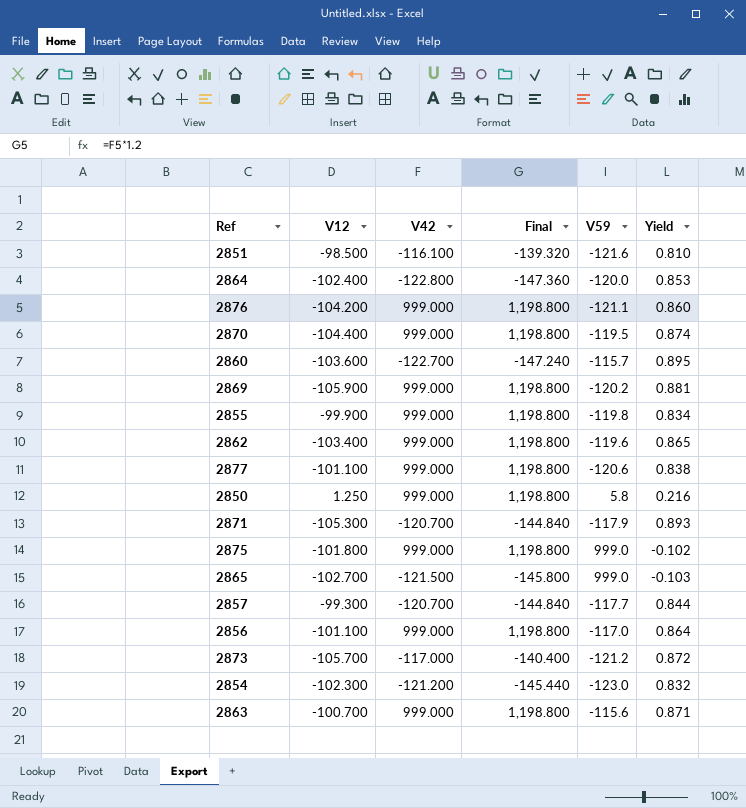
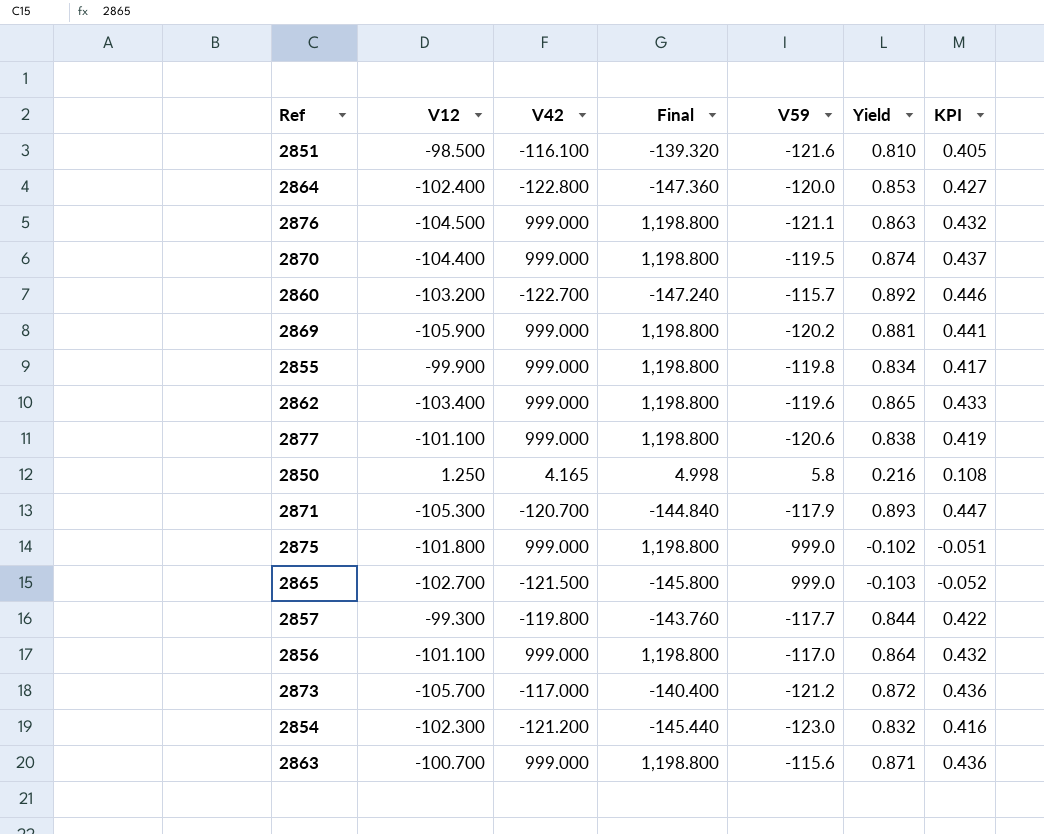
column KPI | formula: none -> [Yield] * 0.5
2876 | V12: -104.200 -> -104.500
2876 | Yield: 0.860 -> 0.863
2860 | V12: -103.600 -> -103.200
2860 | Yield: 0.895 -> 0.892
2850 | V42: 999.000 -> 4.165
2850 | Final: 1,198.800 -> 4.998
2857 | V42: -120.700 -> -119.800
2857 | Final: -144.840 -> -143.760

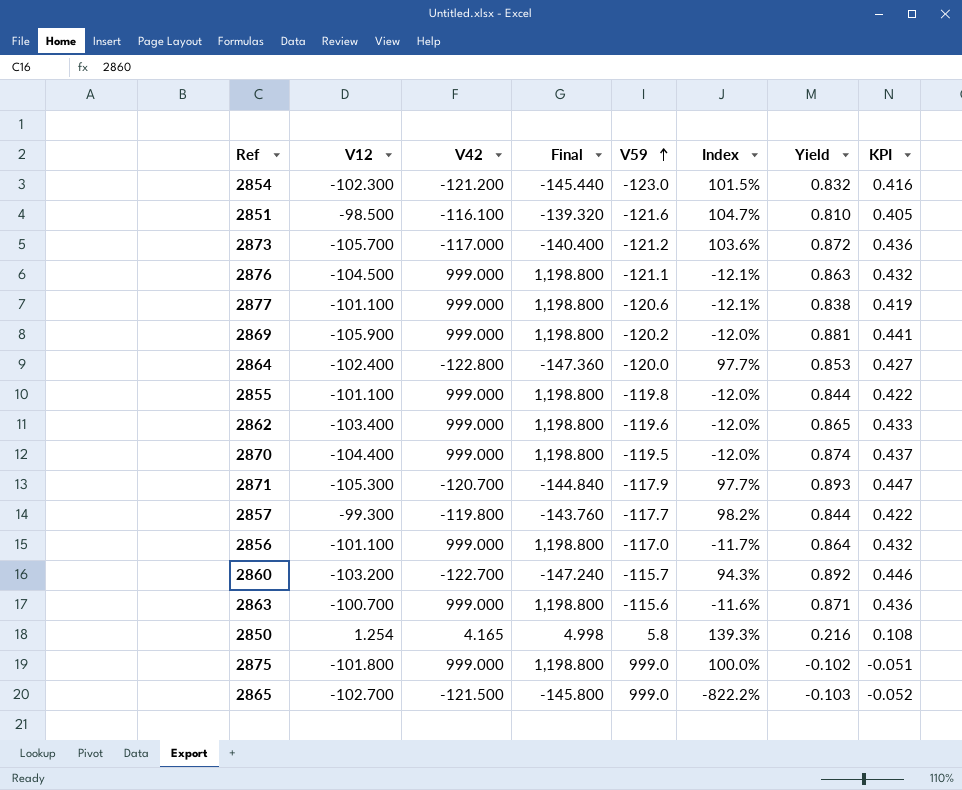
row order: none -> V59 ascending
column Index | formula: none -> [V59] / [V42]
2855 | V12: -99.900 -> -101.100
2855 | Yield: 0.834 -> 0.844
2855 | KPI: 0.417 -> 0.422
2850 | V12: 1.250 -> 1.254

